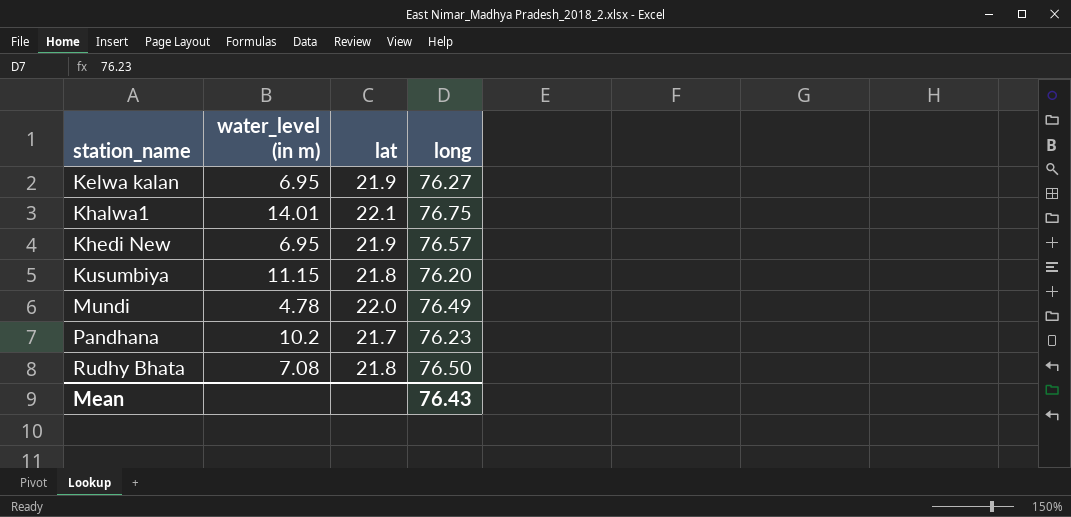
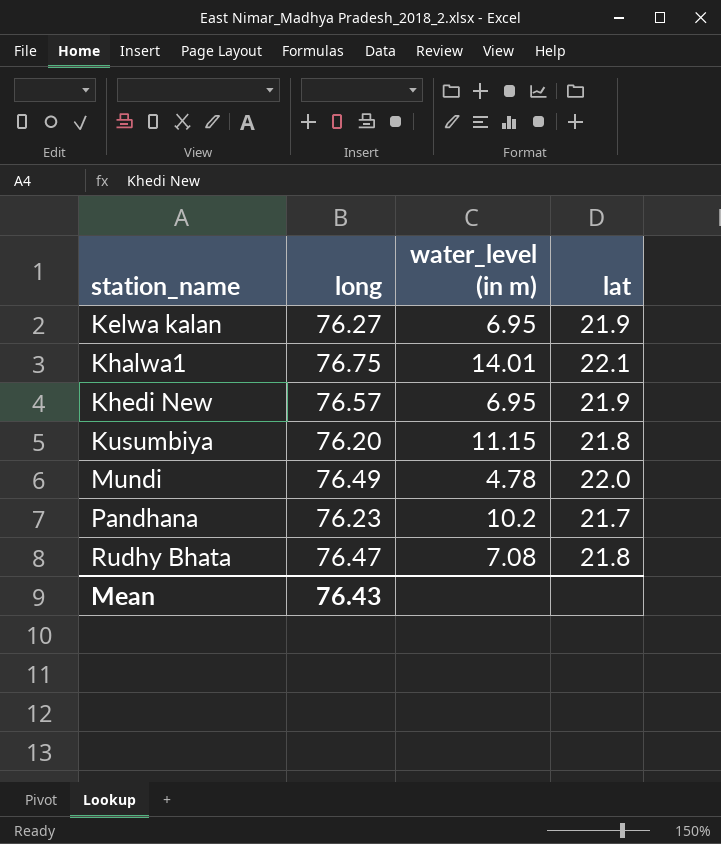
column long | position: 4 -> 2
Rudhy Bhata | long: 76.50 -> 76.47

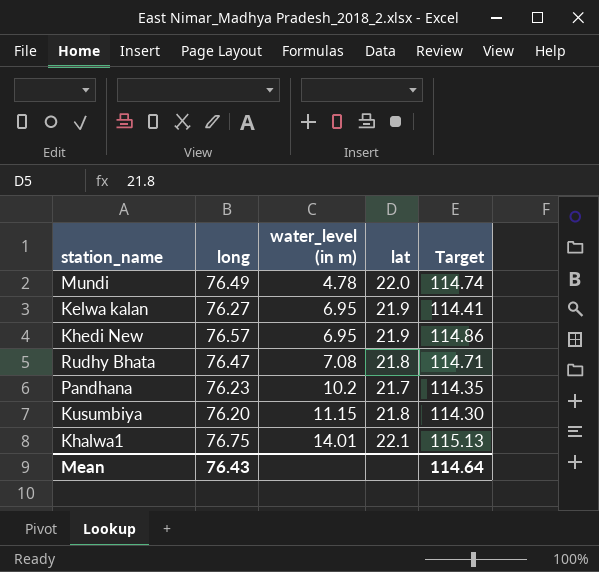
row order: station_name ascending -> water_level (in m) ascending
column Target | formula: none -> [long] * 1.5

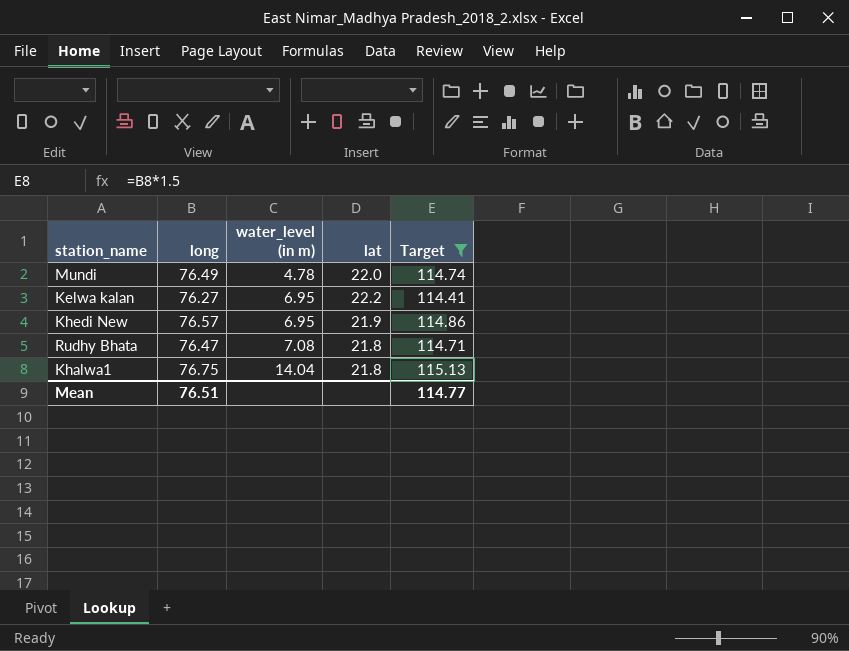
filter: none -> Target >= 114.41
Kelwa kalan | lat: 21.9 -> 22.2
Khalwa1 | water_level (in m): 14.01 -> 14.04
Khalwa1 | lat: 22.1 -> 21.8
Mean | long: 76.43 -> 76.51
Mean | Target: 114.64 -> 114.77

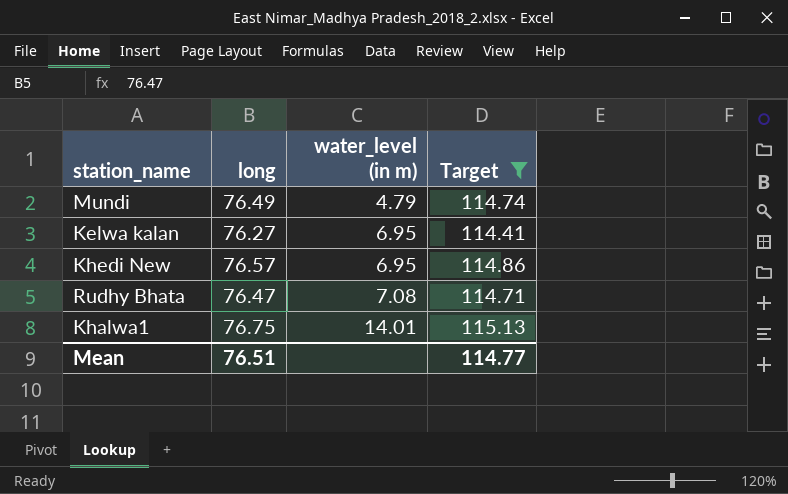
column lat | position: 4 -> none
Mundi | water_level (in m): 4.78 -> 4.79
Khalwa1 | water_level (in m): 14.04 -> 14.01

